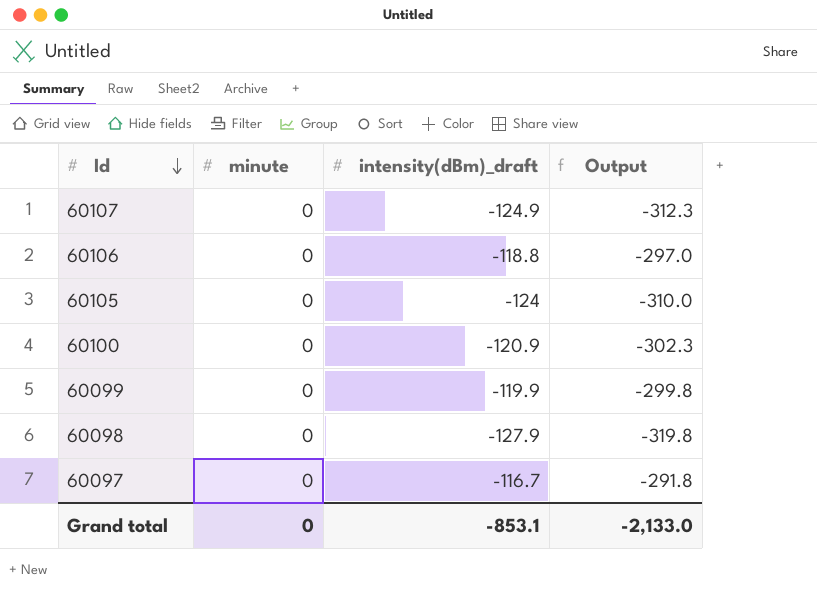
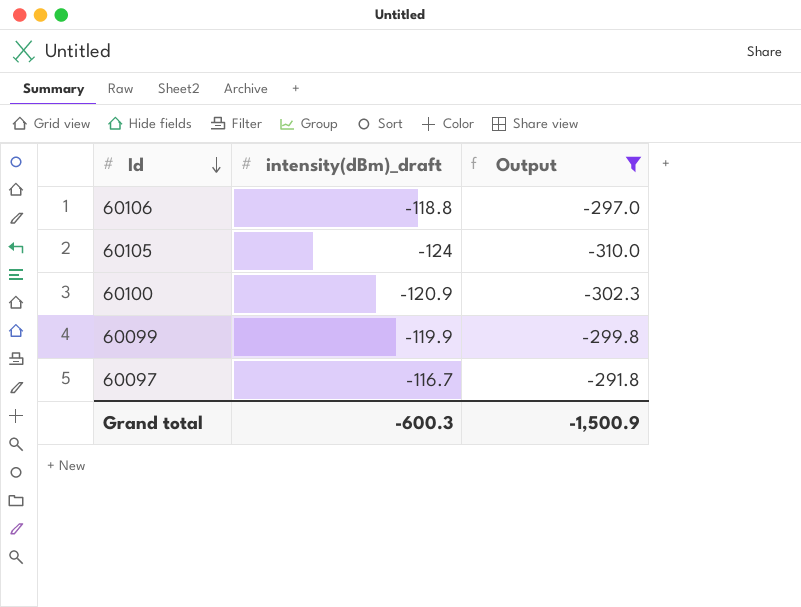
filter: none -> Output >= -310.0
column minute | position: 2 -> none
Grand total | intensity(dBm)_draft: -853.1 -> -600.3
Grand total | Output: -2,133.0 -> -1,500.9

